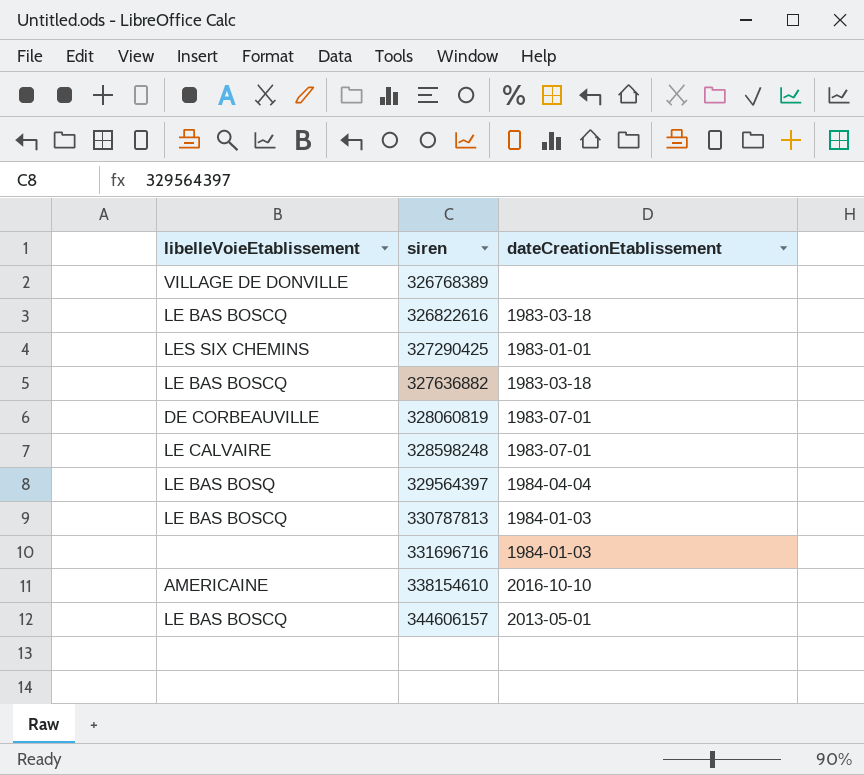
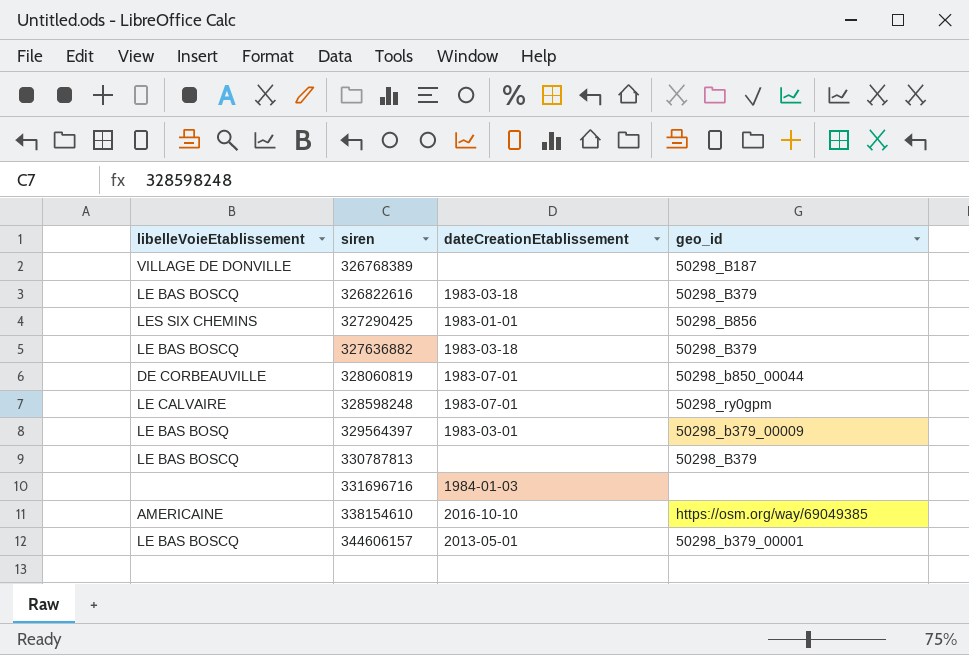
column geo_id | position: none -> 4
329564397 | dateCreationEtablissement: 1984-04-04 -> 1983-03-01
330787813 | dateCreationEtablissement: 1984-01-03 -> none

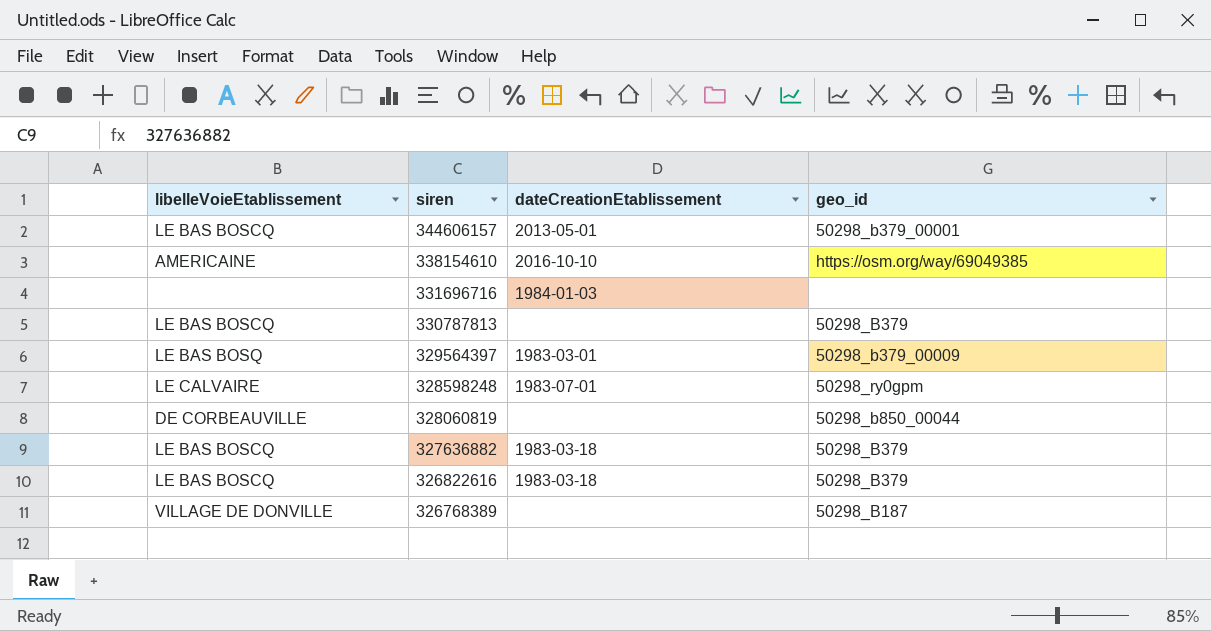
row order: siren ascending -> siren descending
row 327290425: LES SIX CHEMINS | 1983-01-01 | 50298_B856 -> none
328060819 | dateCreationEtablissement: 1983-07-01 -> none

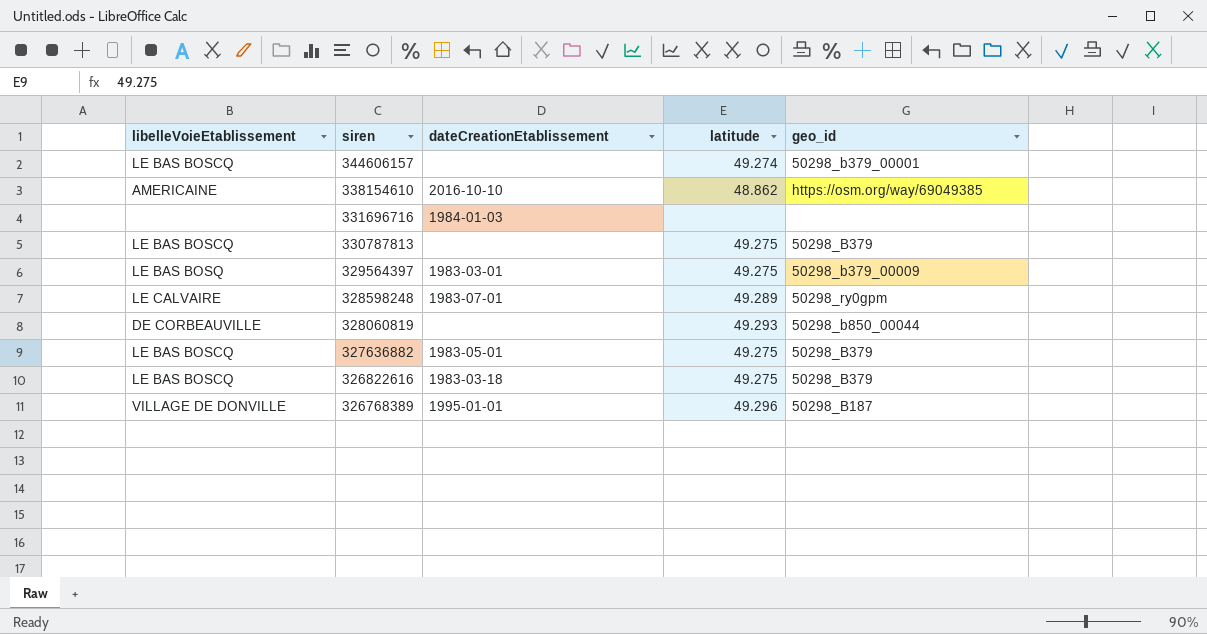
column latitude | position: none -> 4
344606157 | dateCreationEtablissement: 2013-05-01 -> none
327636882 | dateCreationEtablissement: 1983-03-18 -> 1983-05-01
326768389 | dateCreationEtablissement: none -> 1995-01-01

